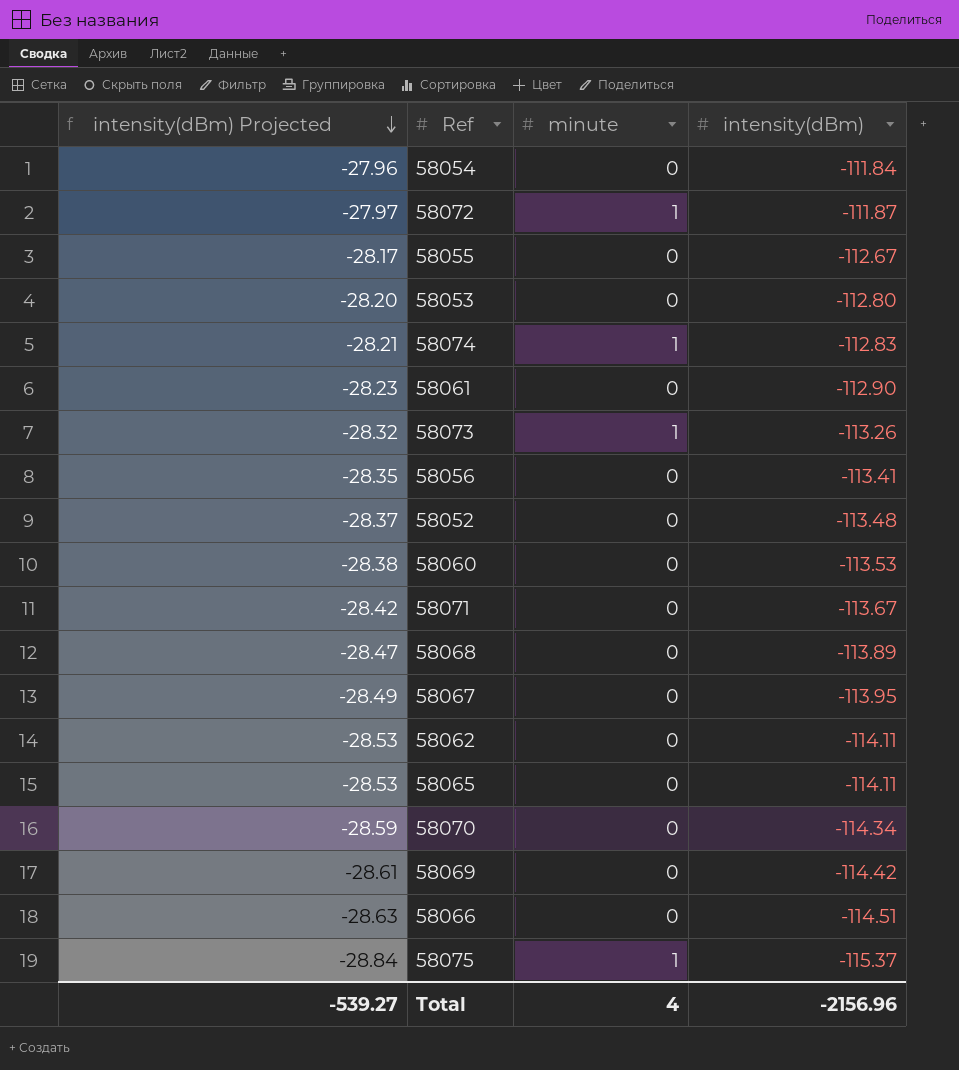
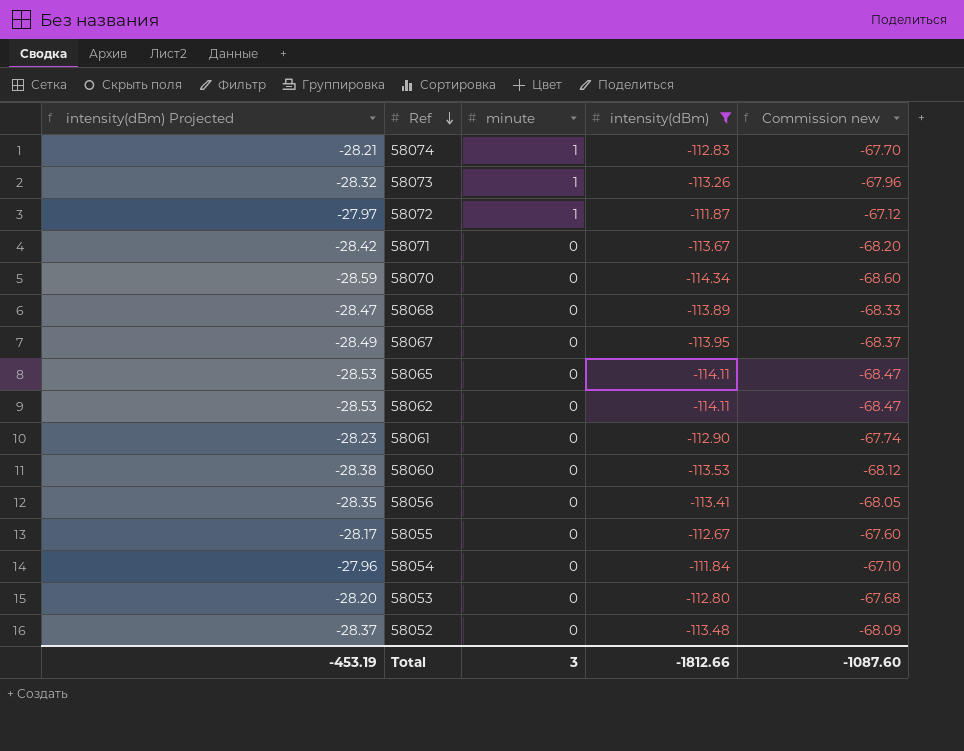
filter: none -> intensity(dBm) >= -114.34
row order: intensity(dBm) Projected descending -> Ref descending
column Commission new | formula: none -> [intensity(dBm)] * 0.6
Total | intensity(dBm) Projected: -539.27 -> -453.19
Total | minute: 4 -> 3
Total | intensity(dBm): -2156.96 -> -1812.66

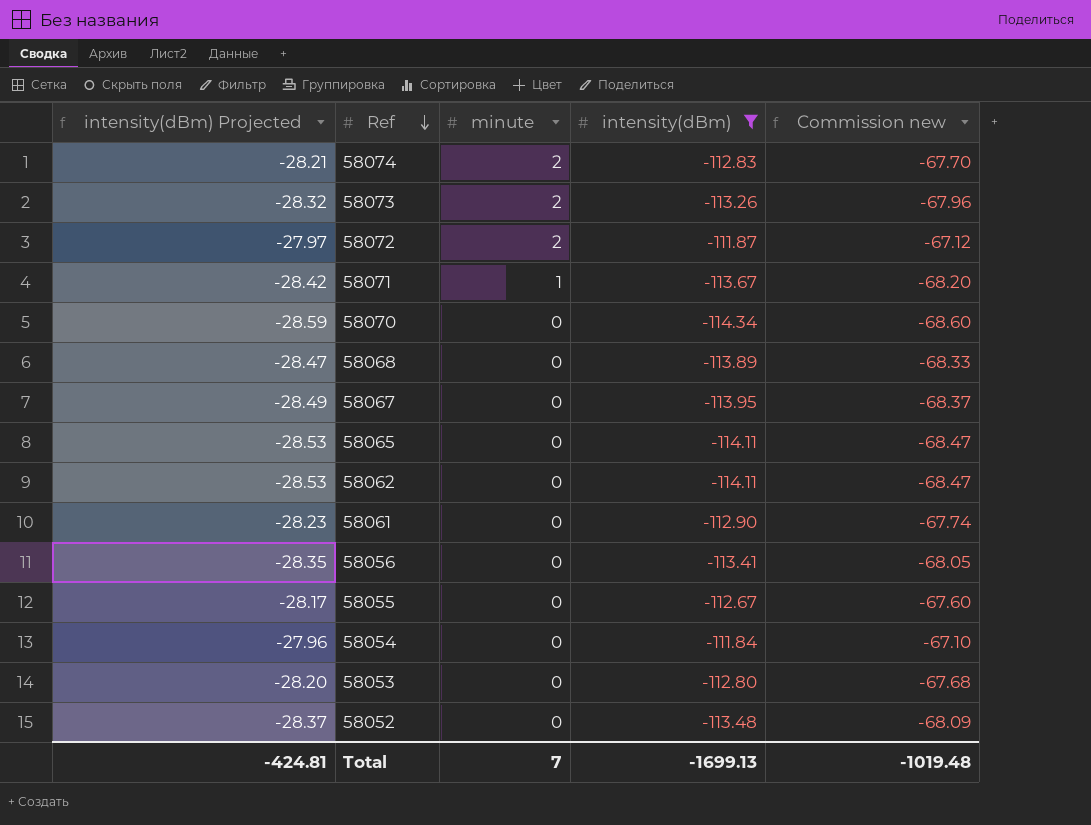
row 58060: -28.38 | 0 | -113.53 | -68.12 -> none
58074 | minute: 1 -> 2
58073 | minute: 1 -> 2
58072 | minute: 1 -> 2
58071 | minute: 0 -> 1
Total | intensity(dBm) Projected: -453.19 -> -424.81
Total | minute: 3 -> 7
Total | intensity(dBm): -1812.66 -> -1699.13
Total | Commission new: -1087.60 -> -1019.48

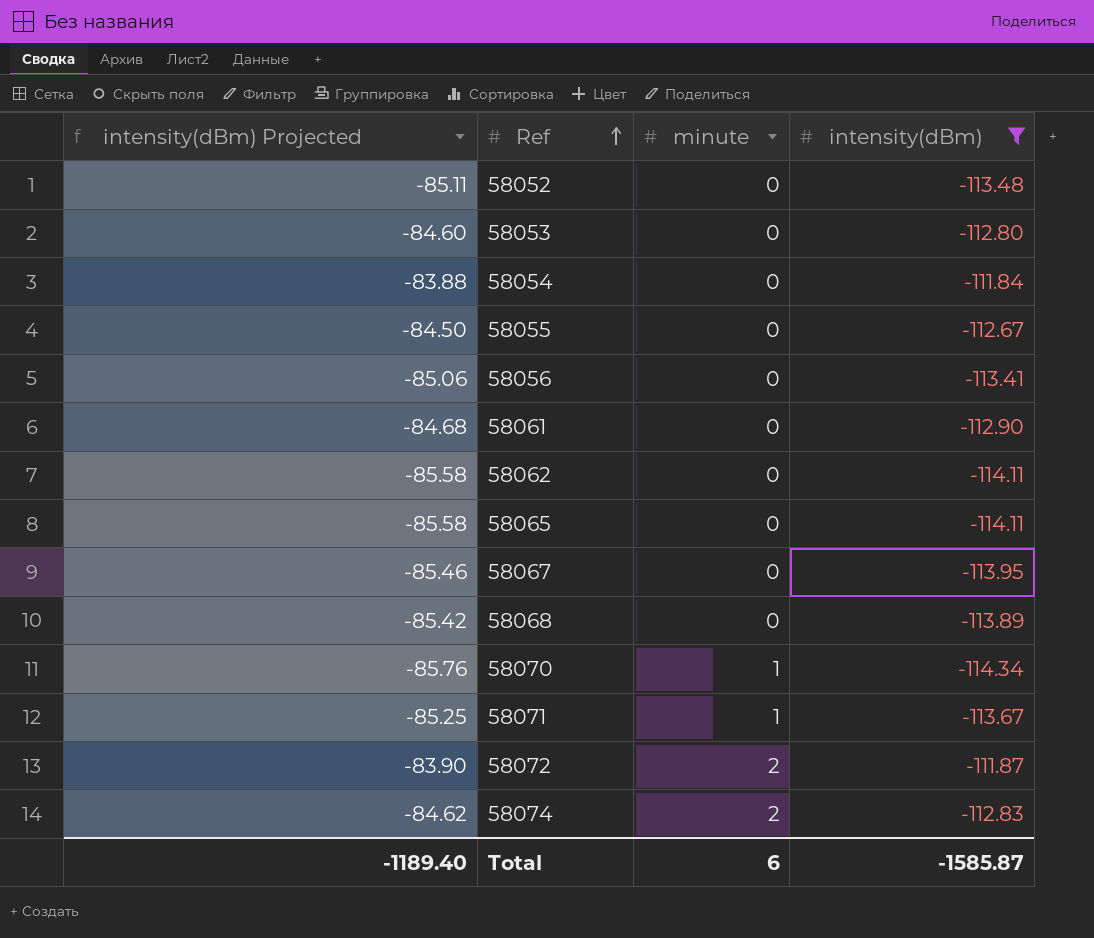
row order: Ref descending -> Ref ascending
column Commission new | formula: [intensity(dBm)] * 0.6 -> none
column intensity(dBm) Projected | formula: [intensity(dBm)] * 0.25 -> [intensity(dBm)] * 0.75
row 58073: -28.32 | 2 | -113.26 | -67.96 -> none
58070 | minute: 0 -> 1
Total | intensity(dBm) Projected: -424.81 -> -1189.40
Total | minute: 7 -> 6
Total | intensity(dBm): -1699.13 -> -1585.87

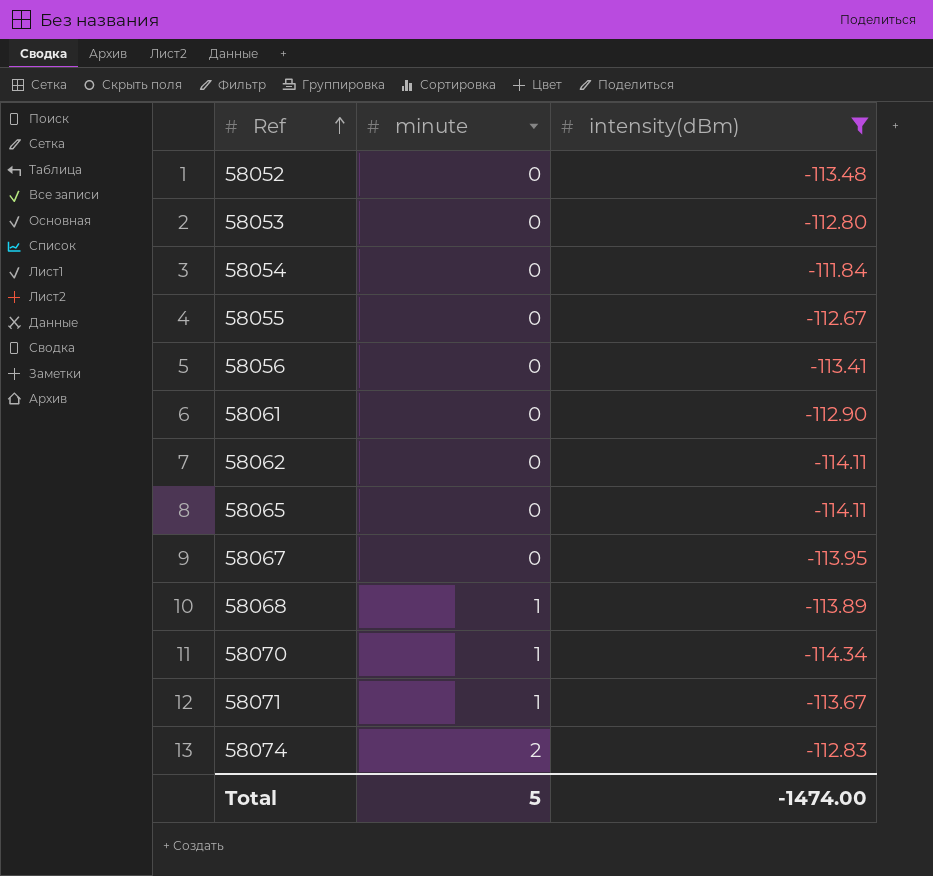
column intensity(dBm) Projected | formula: [intensity(dBm)] * 0.75 -> none
row 58072: -83.90 | 2 | -111.87 -> none
58068 | minute: 0 -> 1
Total | minute: 6 -> 5
Total | intensity(dBm): -1585.87 -> -1474.00

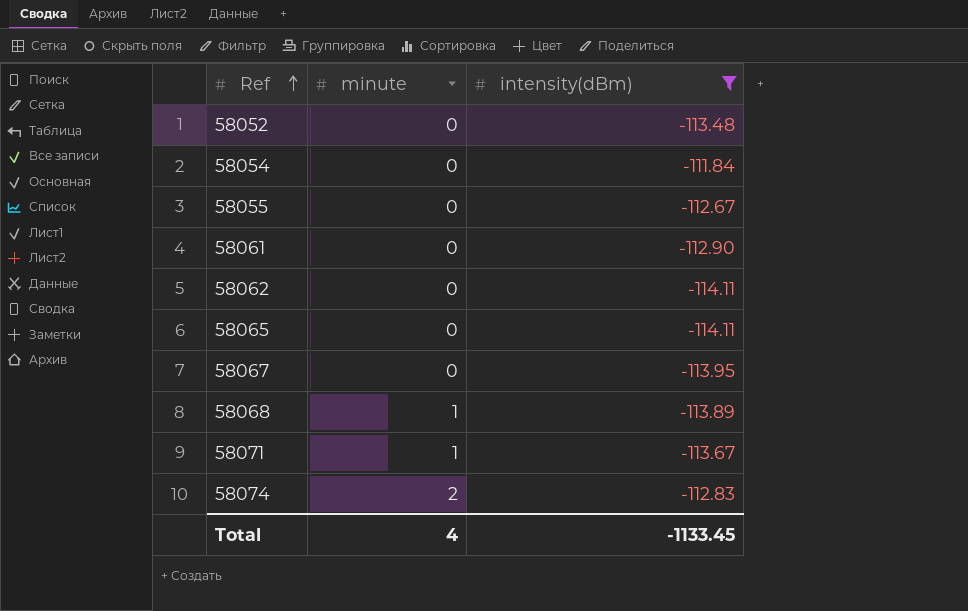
row 58053: 0 | -112.80 -> none
row 58056: 0 | -113.41 -> none
row 58070: 1 | -114.34 -> none
Total | minute: 5 -> 4
Total | intensity(dBm): -1474.00 -> -1133.45

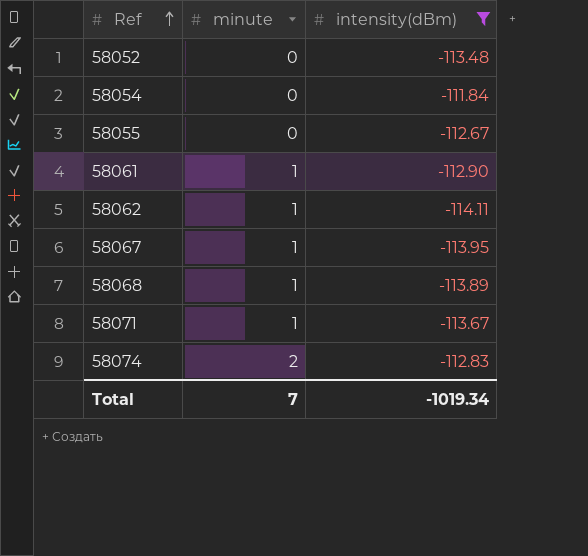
row 58065: 0 | -114.11 -> none
58061 | minute: 0 -> 1
58062 | minute: 0 -> 1
58067 | minute: 0 -> 1
Total | minute: 4 -> 7
Total | intensity(dBm): -1133.45 -> -1019.34

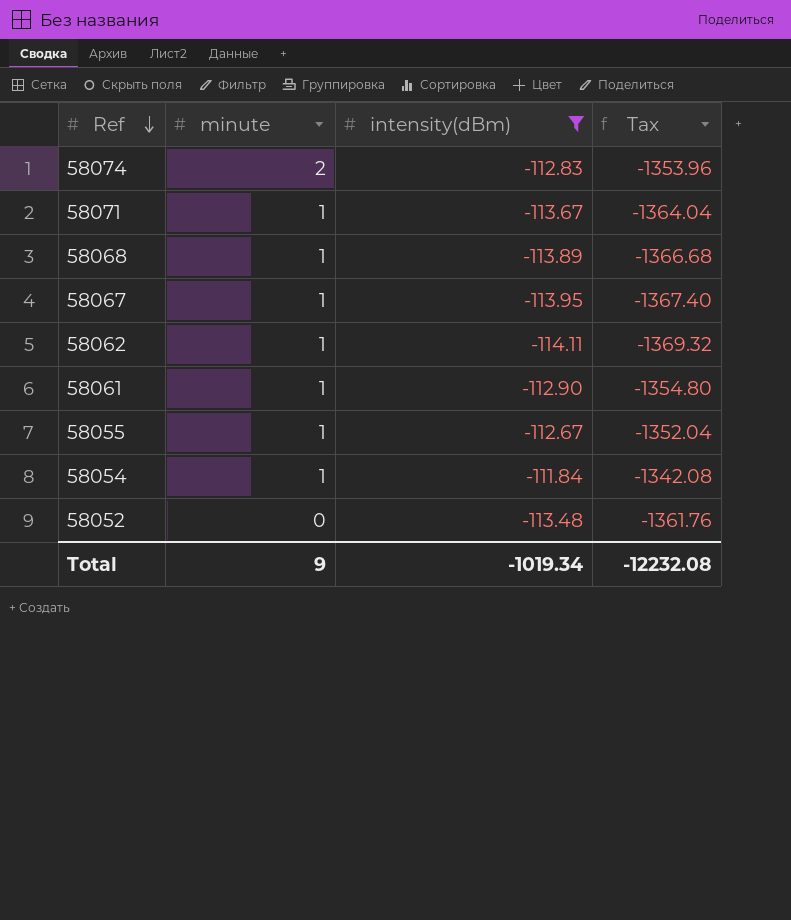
row order: Ref ascending -> Ref descending
column Tax | formula: none -> [intensity(dBm)] * 12
58055 | minute: 0 -> 1
58054 | minute: 0 -> 1
Total | minute: 7 -> 9

